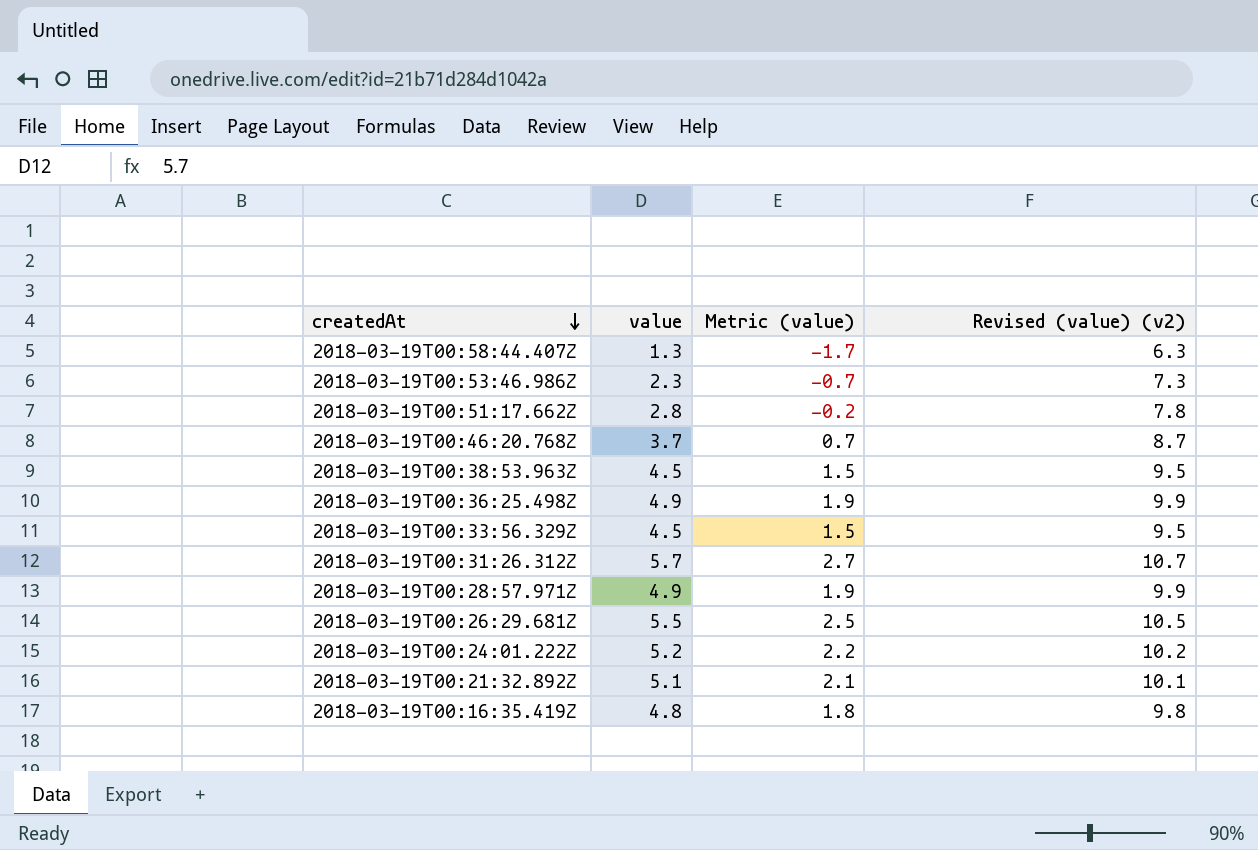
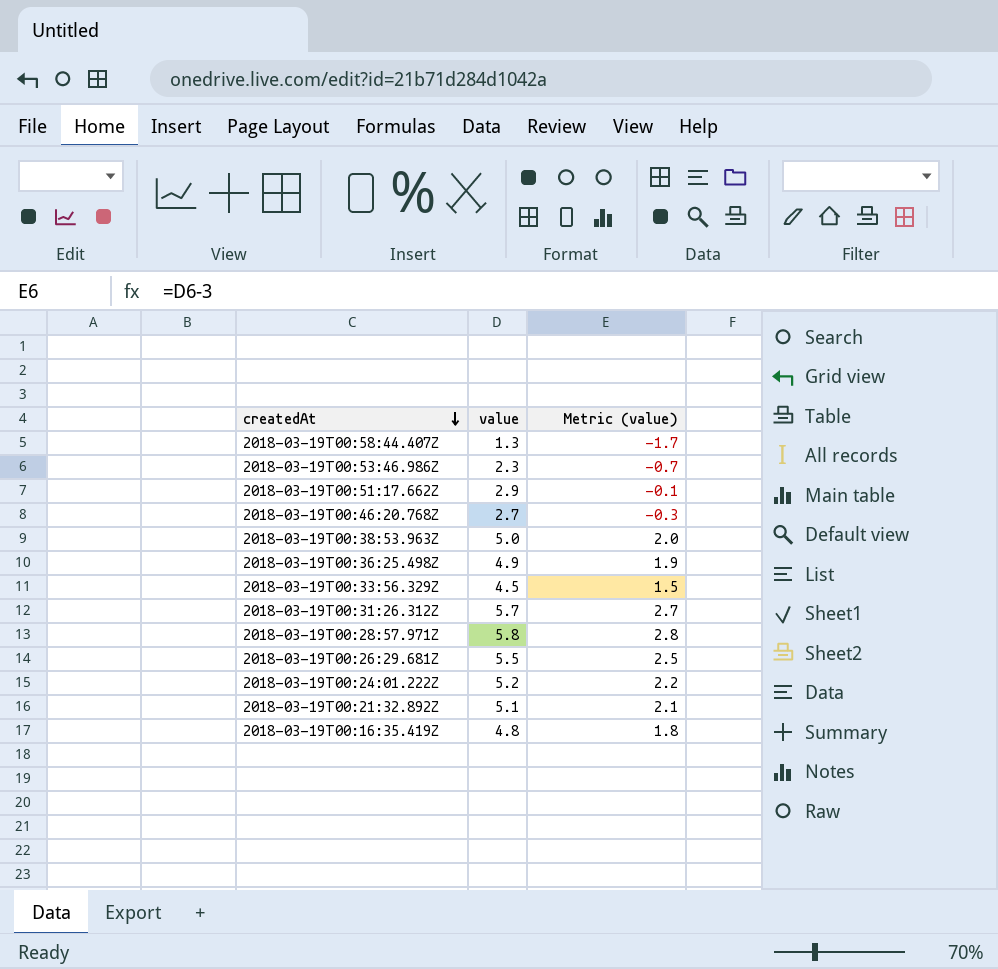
column Revised (value) (v2) | formula: [value] + 5 -> none
2018-03-19T00:51:17.662Z | value: 2.8 -> 2.9
2018-03-19T00:51:17.662Z | Metric (value): -0.2 -> -0.1
2018-03-19T00:46:20.768Z | value: 3.7 -> 2.7
2018-03-19T00:46:20.768Z | Metric (value): 0.7 -> -0.3
2018-03-19T00:38:53.963Z | value: 4.5 -> 5.0
2018-03-19T00:38:53.963Z | Metric (value): 1.5 -> 2.0
2018-03-19T00:28:57.971Z | value: 4.9 -> 5.8
2018-03-19T00:28:57.971Z | Metric (value): 1.9 -> 2.8

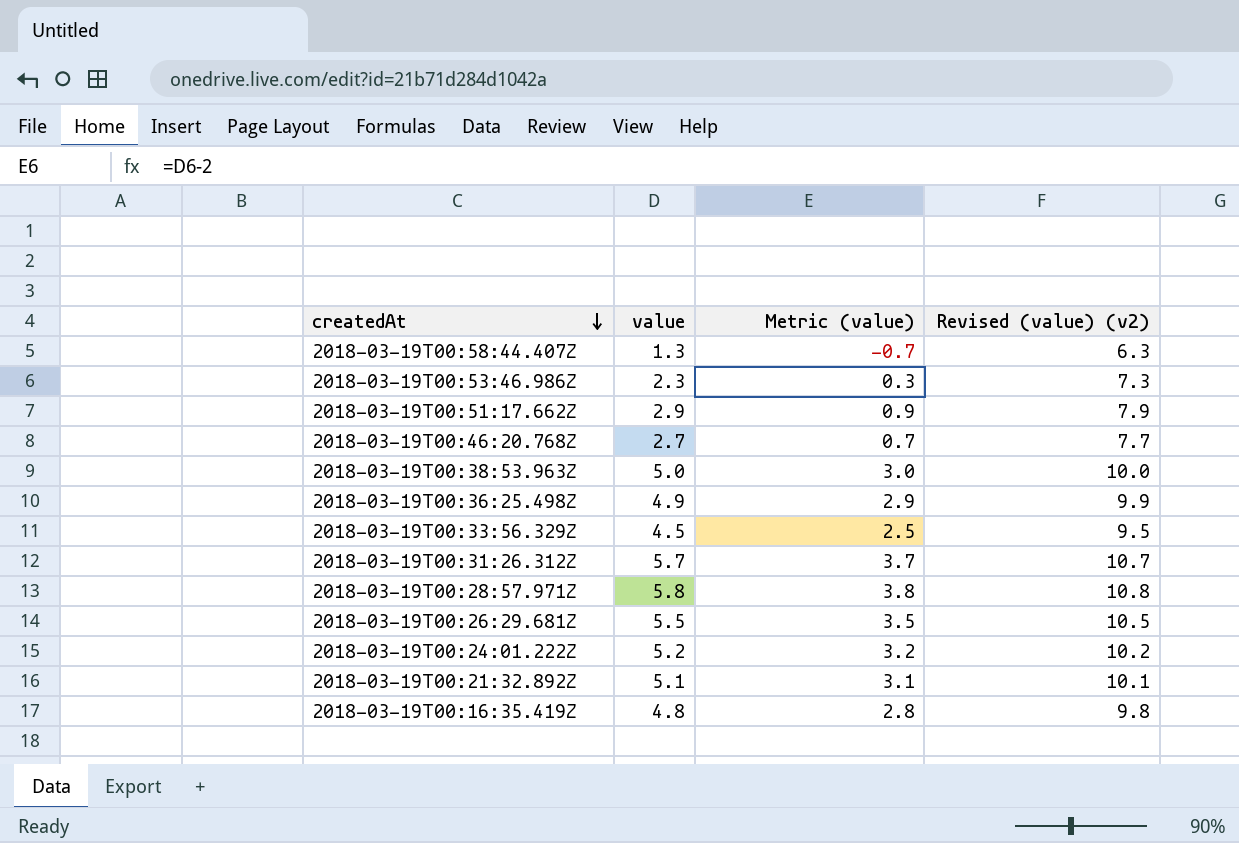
column Metric (value) | formula: [value] - 3 -> [value] - 2
column Revised (value) (v2) | formula: none -> [value] + 5

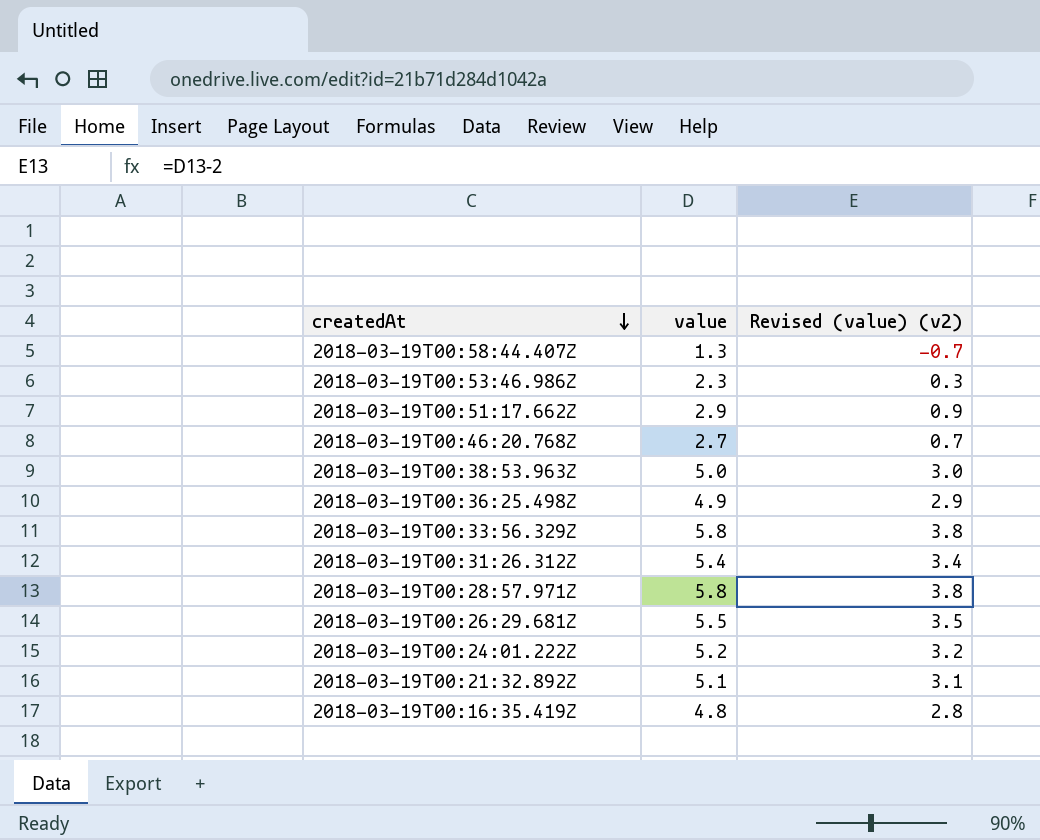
column Metric (value) | formula: [value] - 2 -> none
column Revised (value) (v2) | formula: [value] + 5 -> [value] - 2
2018-03-19T00:33:56.329Z | value: 4.5 -> 5.8
2018-03-19T00:31:26.312Z | value: 5.7 -> 5.4

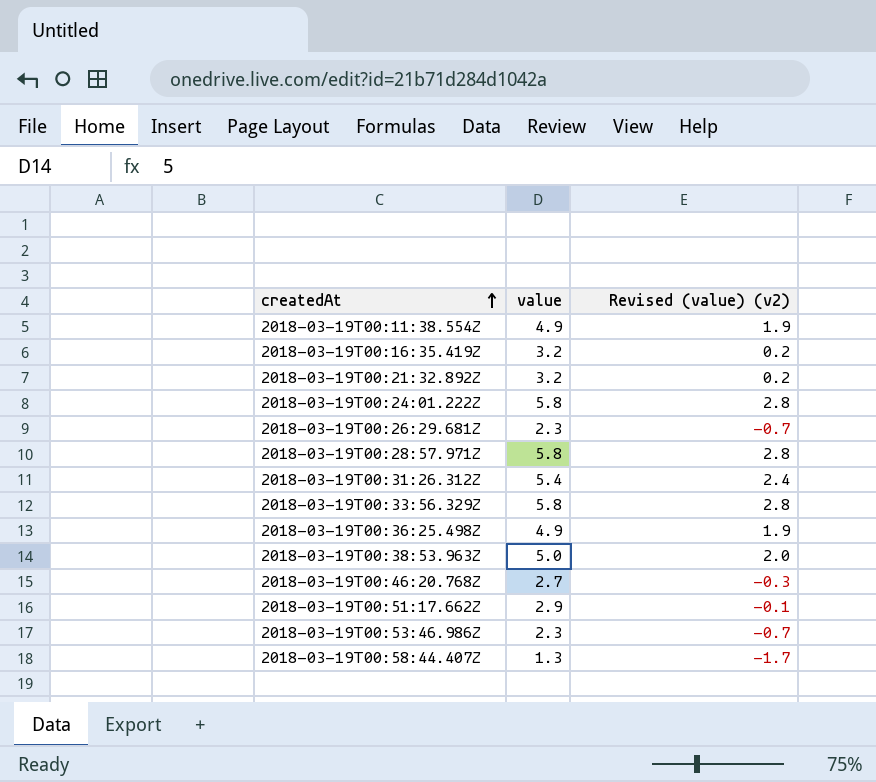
row order: createdAt descending -> createdAt ascending
column Revised (value) (v2) | formula: [value] - 2 -> [value] - 3
row 2018-03-19T00:11:38.554Z: none -> 4.9 | 1.9
2018-03-19T00:16:35.419Z | value: 4.8 -> 3.2
2018-03-19T00:21:32.892Z | value: 5.1 -> 3.2
2018-03-19T00:24:01.222Z | value: 5.2 -> 5.8
2018-03-19T00:26:29.681Z | value: 5.5 -> 2.3

